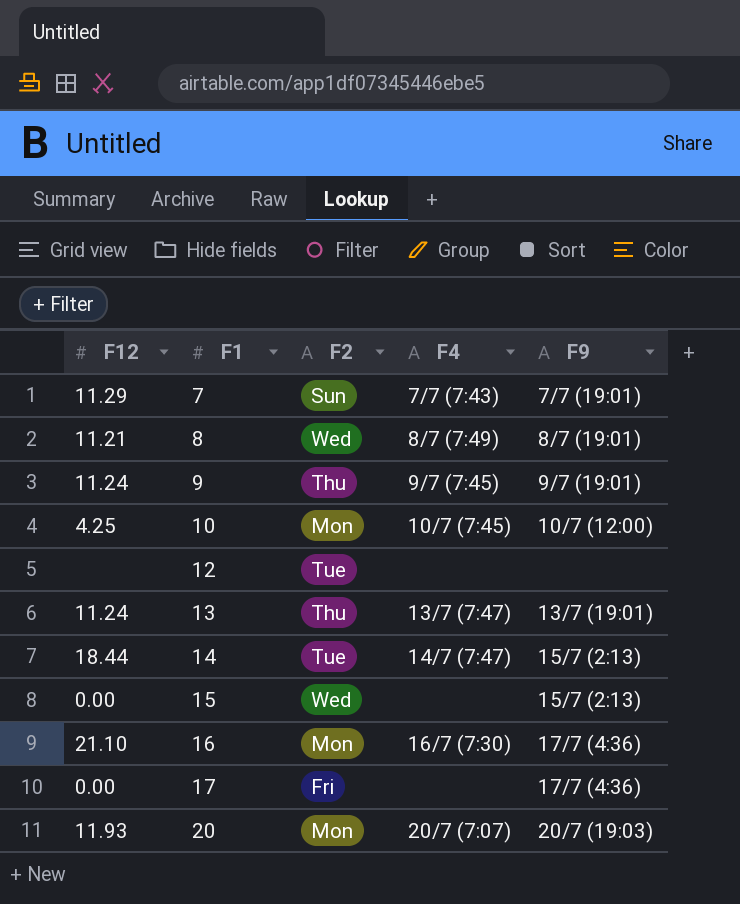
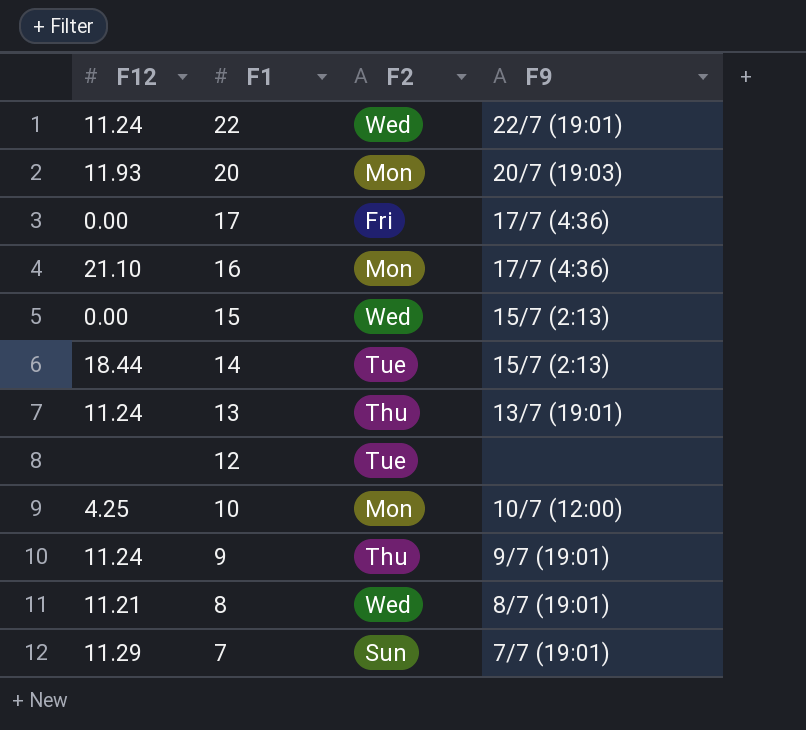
row order: F1 ascending -> F1 descending
column F4 | position: 4 -> none
row 22: none -> 11.24 | Wed | 22/7 (19:01)

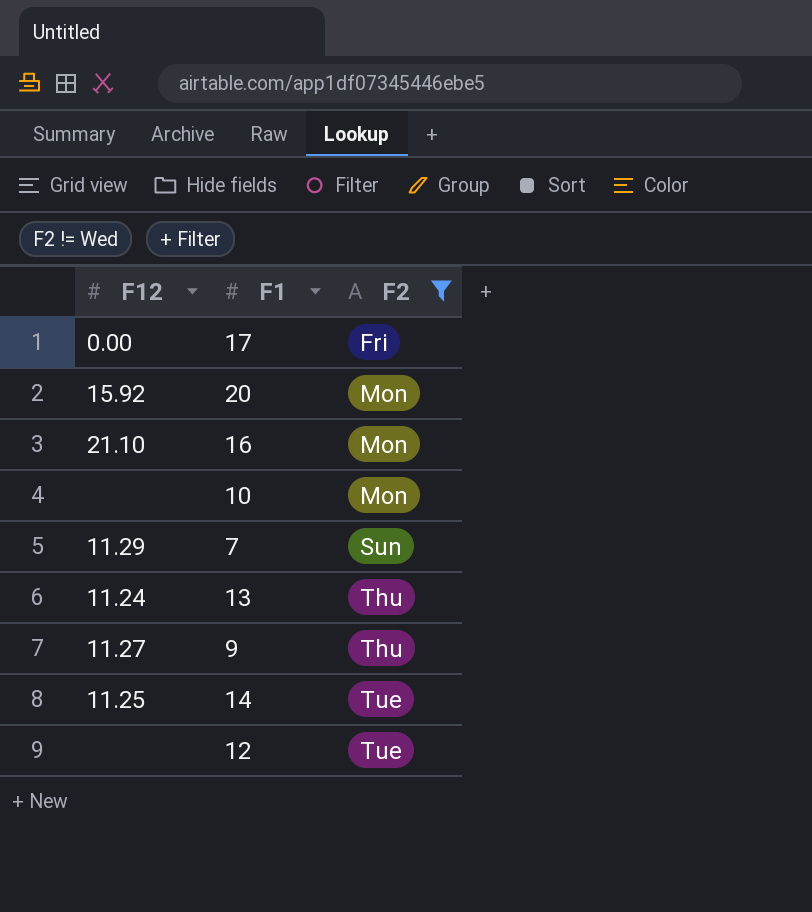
filter: none -> F2 != Wed
row order: F1 descending -> F2 ascending
column F9 | position: 4 -> none
20 | F12: 11.93 -> 15.92
10 | F12: 4.25 -> none
9 | F12: 11.24 -> 11.27
14 | F12: 18.44 -> 11.25

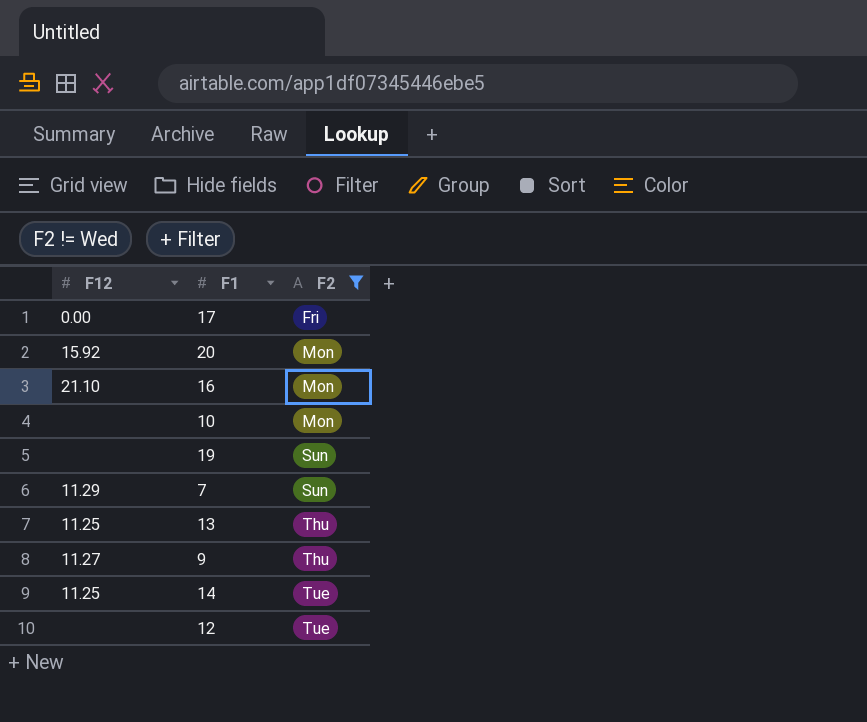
row 19: none -> none | Sun
13 | F12: 11.24 -> 11.25

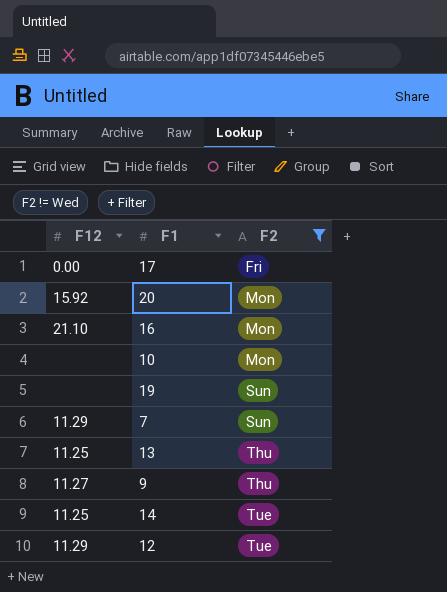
12 | F12: none -> 11.29

